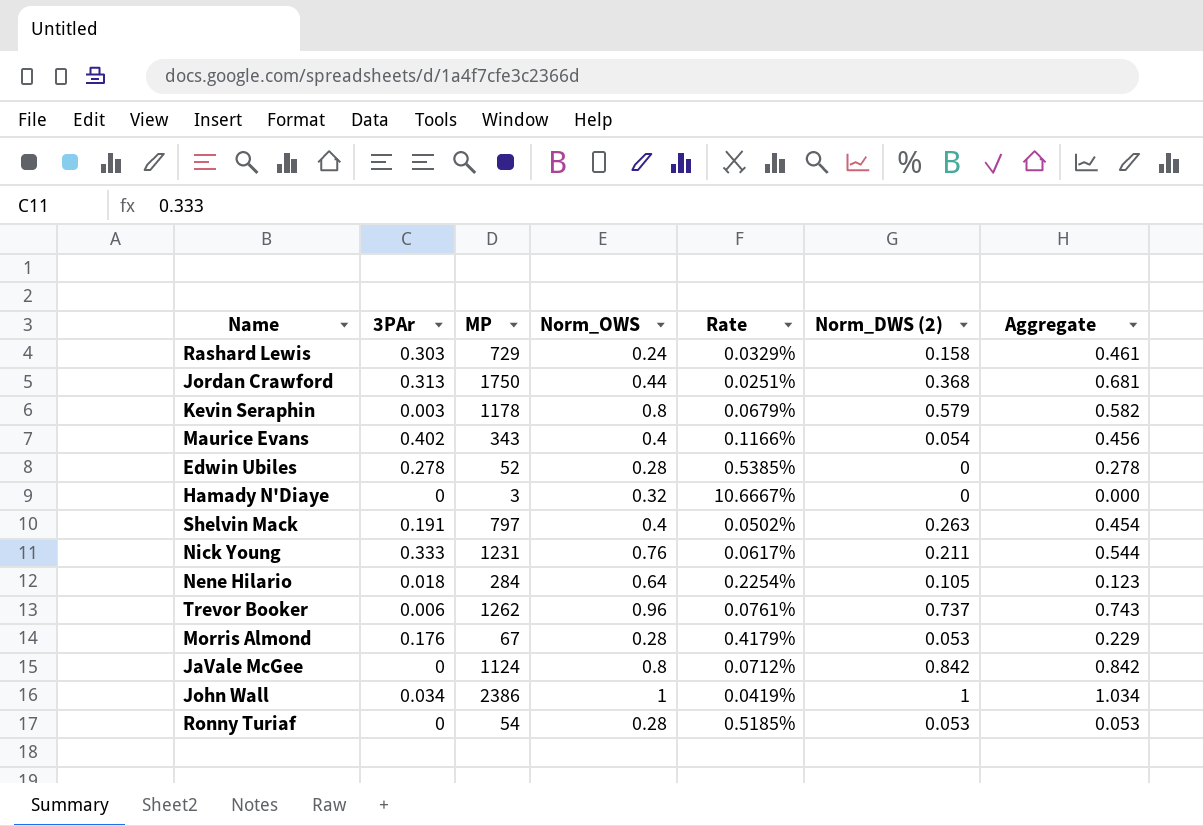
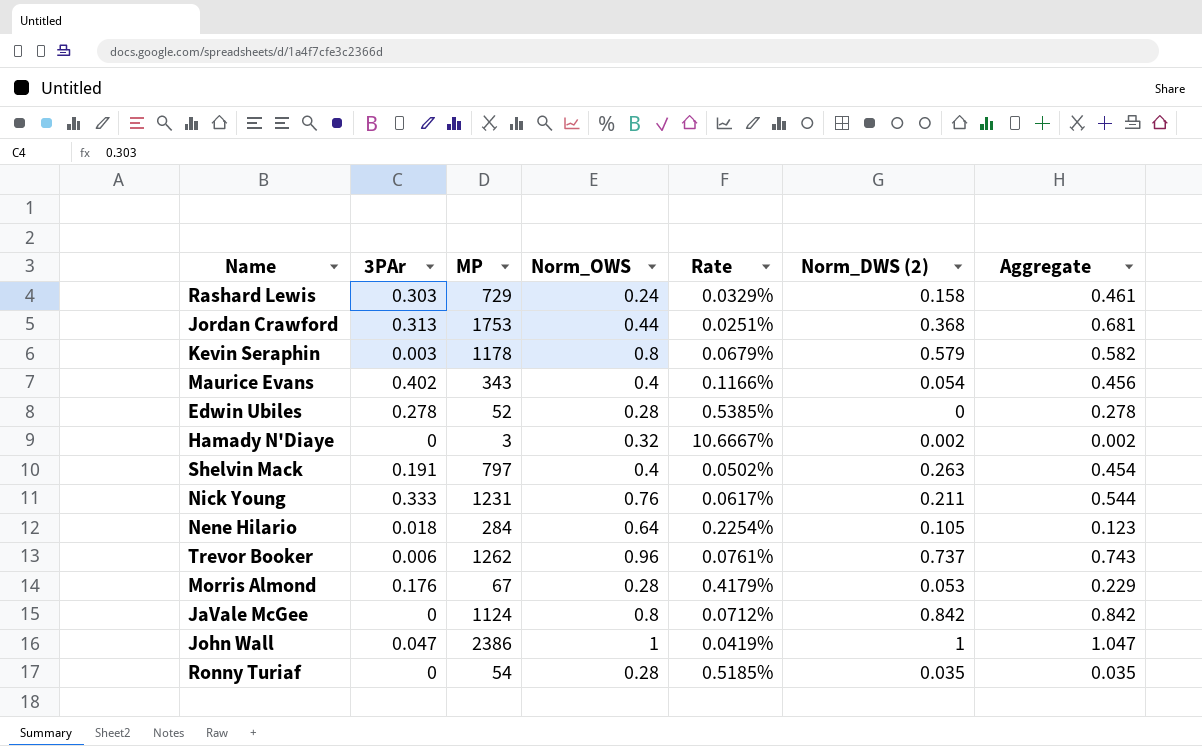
Jordan Crawford | MP: 1750 -> 1753
Hamady N'Diaye | Norm_DWS (2): 0 -> 0.002
Hamady N'Diaye | Aggregate: 0.000 -> 0.002
John Wall | 3PAr: 0.034 -> 0.047
John Wall | Aggregate: 1.034 -> 1.047
Ronny Turiaf | Norm_DWS (2): 0.053 -> 0.035
Ronny Turiaf | Aggregate: 0.053 -> 0.035

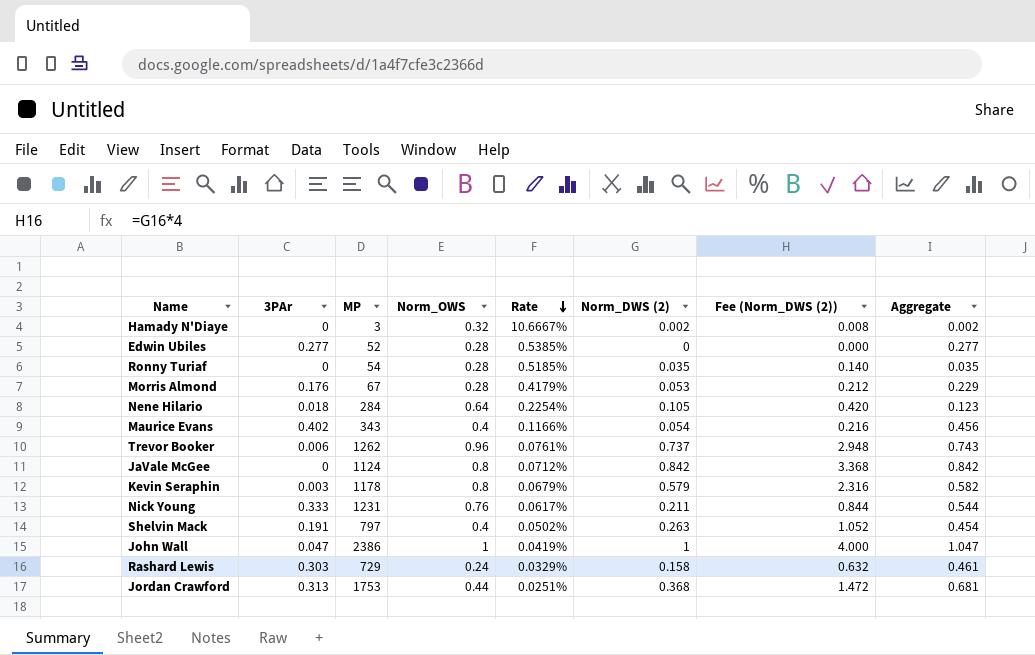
row order: none -> Rate descending
column Fee (Norm_DWS (2)) | formula: none -> [Norm_DWS (2)] * 4
Edwin Ubiles | 3PAr: 0.278 -> 0.277
Edwin Ubiles | Aggregate: 0.278 -> 0.277

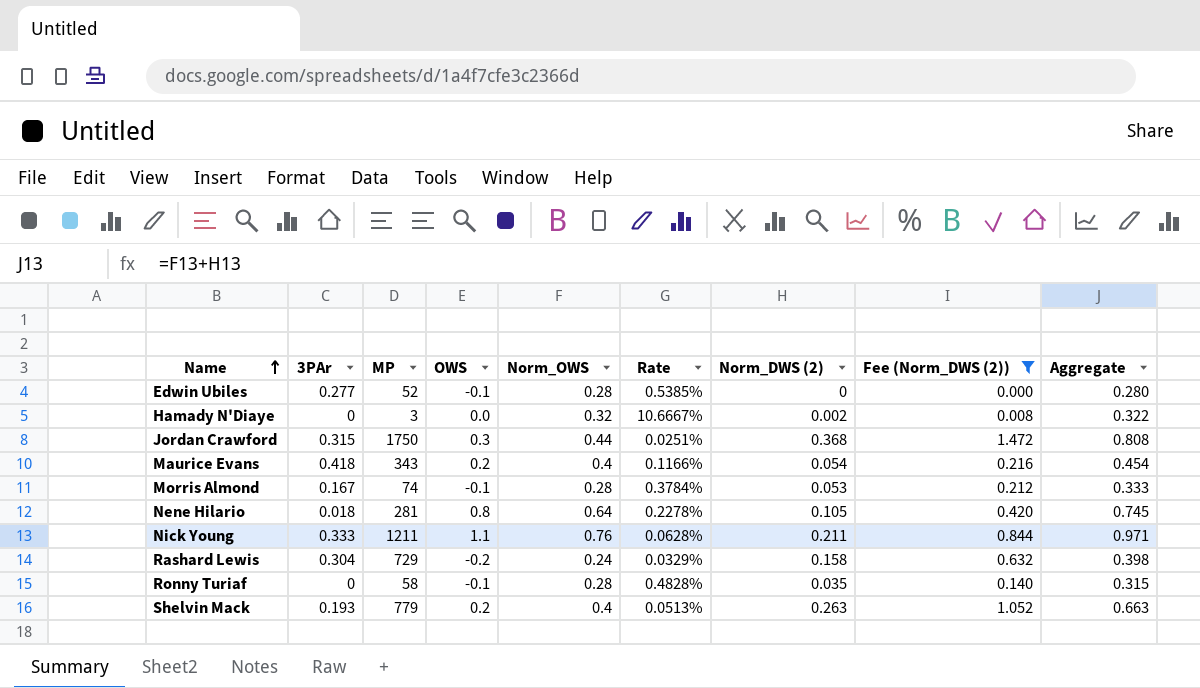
filter: none -> Fee (Norm_DWS (2)) <= 1.472
row order: Rate descending -> Name ascending
column OWS | position: none -> 4
column Aggregate | formula: [3PAr] + [Norm_DWS (2)] -> [Norm_OWS] + [Norm_DWS (2)]
Jordan Crawford | 3PAr: 0.313 -> 0.315
Jordan Crawford | MP: 1753 -> 1750
Maurice Evans | 3PAr: 0.402 -> 0.418
Morris Almond | 3PAr: 0.176 -> 0.167
Morris Almond | MP: 67 -> 74
Morris Almond | Rate: 0.4179% -> 0.3784%
Nene Hilario | MP: 284 -> 281
Nene Hilario | Rate: 0.2254% -> 0.2278%
Nick Young | MP: 1231 -> 1211
Nick Young | Rate: 0.0617% -> 0.0628%
Rashard Lewis | 3PAr: 0.303 -> 0.304
Ronny Turiaf | MP: 54 -> 58
Ronny Turiaf | Rate: 0.5185% -> 0.4828%
Shelvin Mack | 3PAr: 0.191 -> 0.193
Shelvin Mack | MP: 797 -> 779
Shelvin Mack | Rate: 0.0502% -> 0.0513%

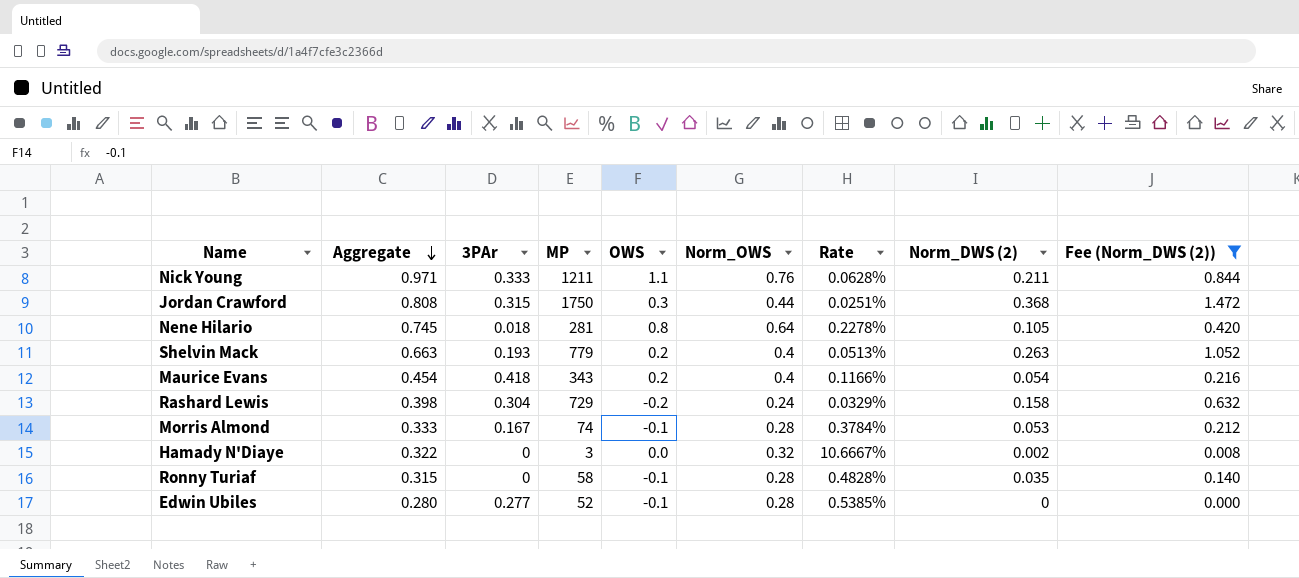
row order: Name ascending -> Aggregate descending
column Aggregate | position: 9 -> 2

